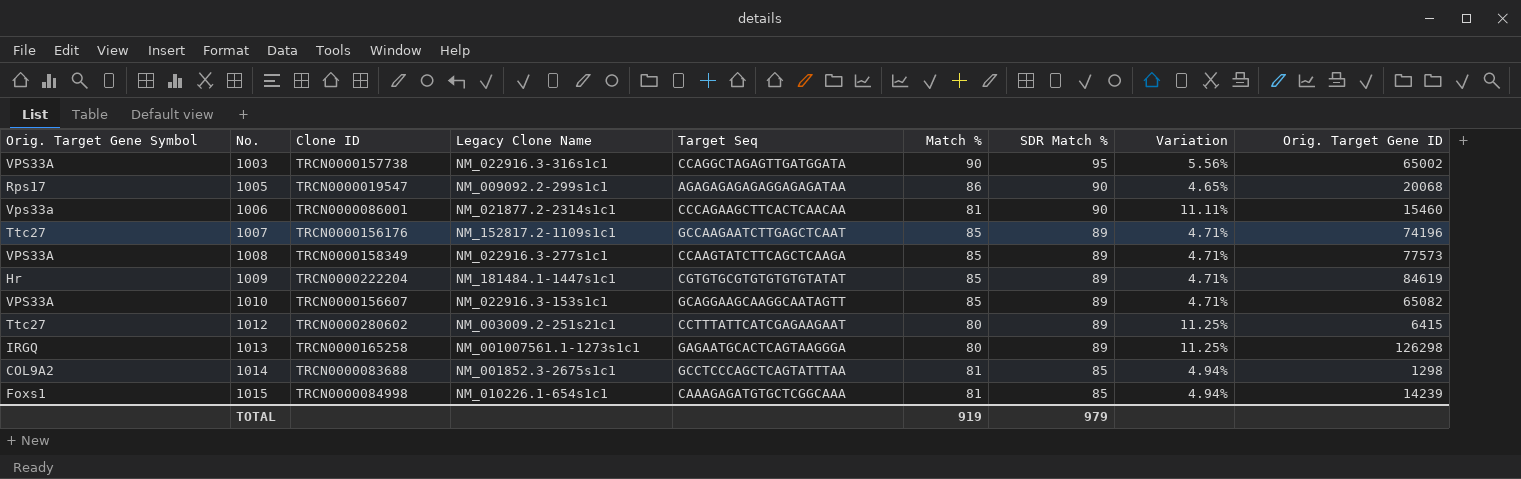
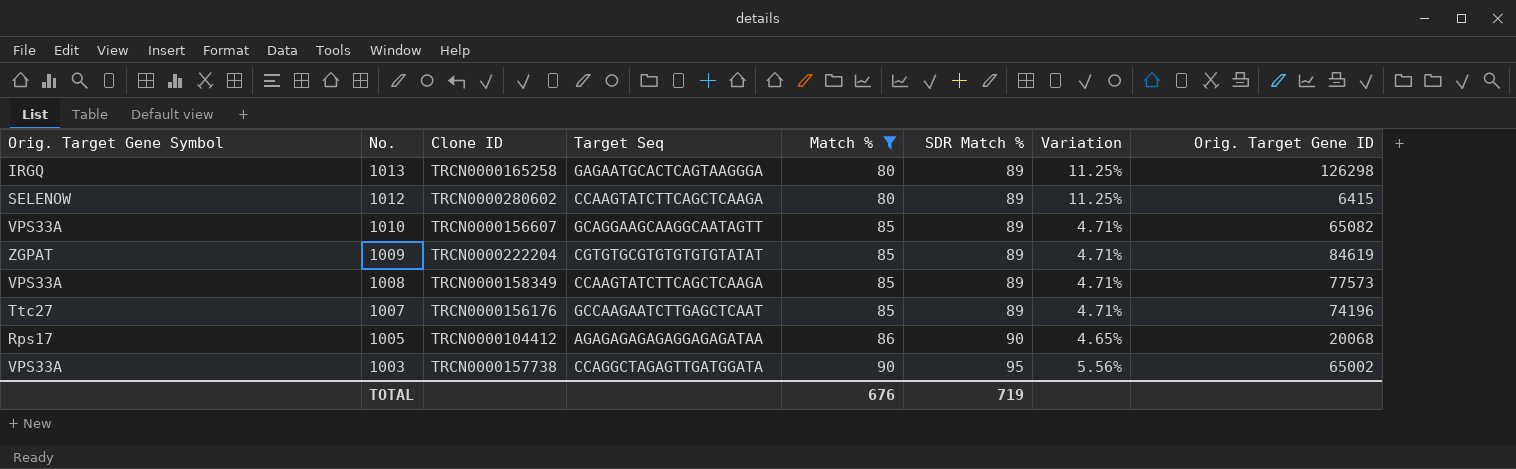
filter: none -> Match % != 81
row order: No. ascending -> No. descending
column Legacy Clone Name | position: 4 -> none
1012 | Orig. Target Gene Symbol: Ttc27 -> SELENOW
1012 | Target Seq: CCTTTATTCATCGAGAAGAAT -> CCAAGTATCTTCAGCTCAAGA
1009 | Orig. Target Gene Symbol: Hr -> ZGPAT
1005 | Clone ID: TRCN0000019547 -> TRCN0000104412
TOTAL | Match %: 919 -> 676
TOTAL | SDR Match %: 979 -> 719

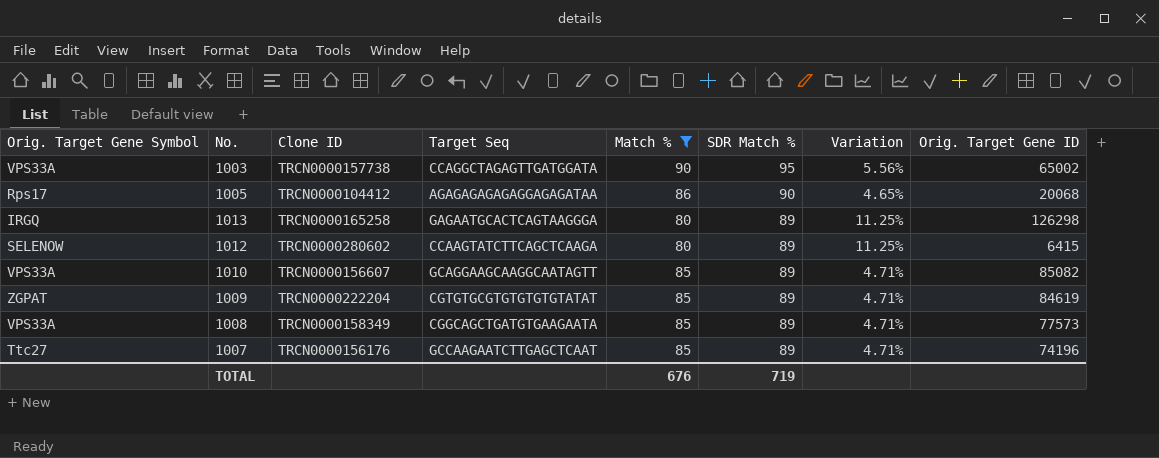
row order: No. descending -> SDR Match % descending
1010 | Orig. Target Gene ID: 65082 -> 85082
1008 | Target Seq: CCAAGTATCTTCAGCTCAAGA -> CGGCAGCTGATGTGAAGAATA

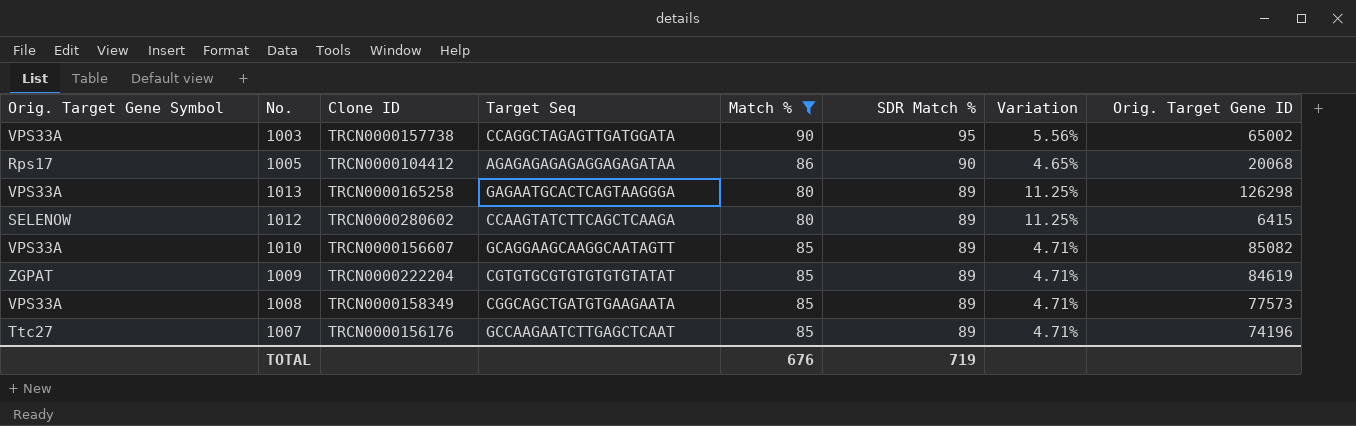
1013 | Orig. Target Gene Symbol: IRGQ -> VPS33A

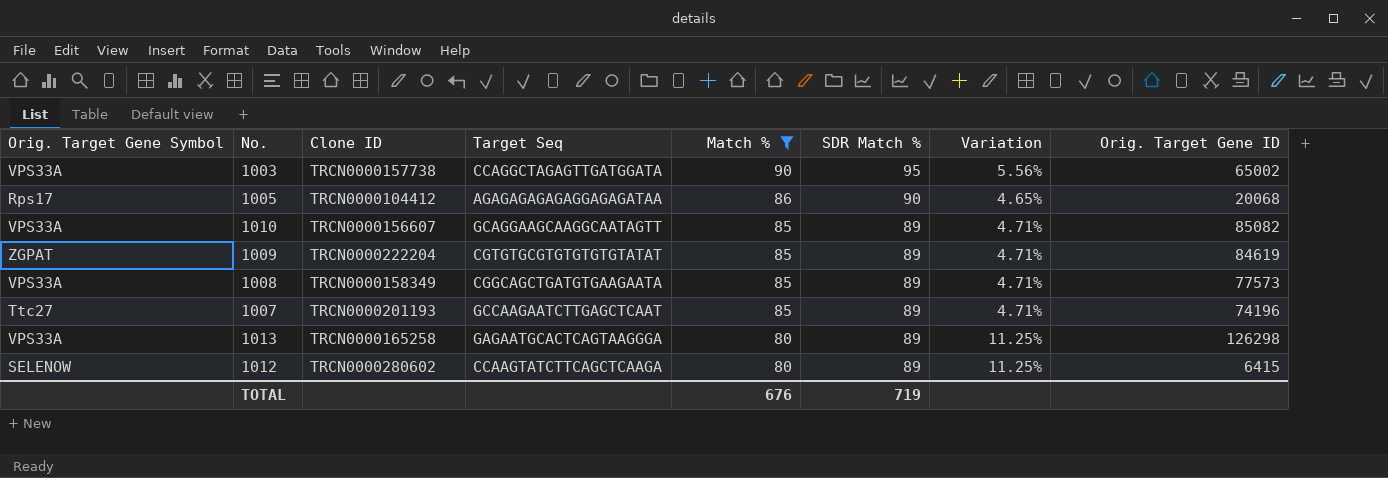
row order: SDR Match % descending -> Match % descending
1007 | Clone ID: TRCN0000156176 -> TRCN0000201193

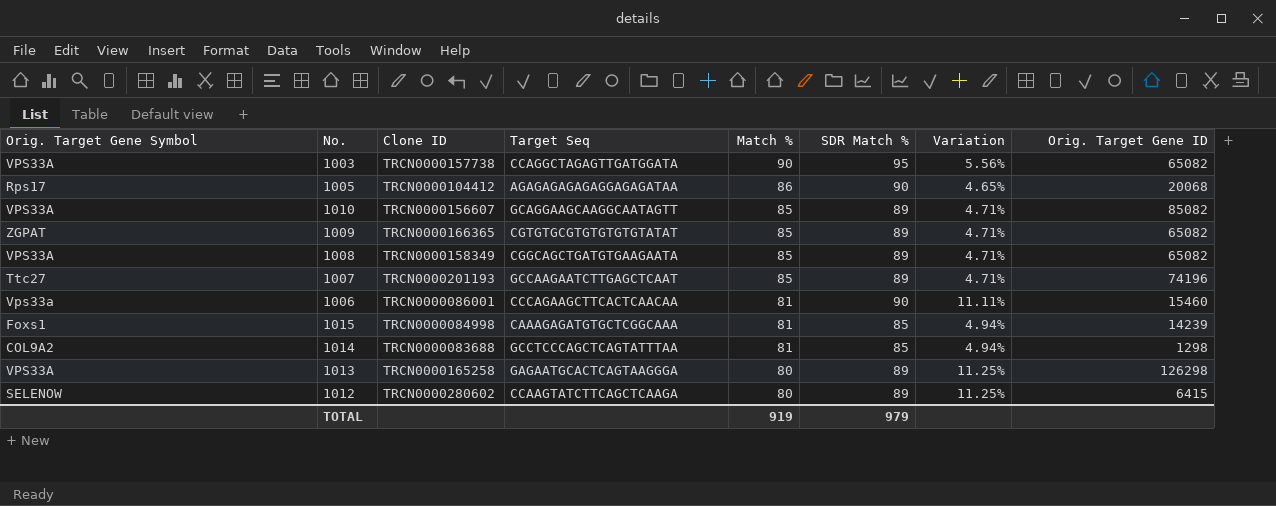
filter: Match % != 81 -> none
1003 | Orig. Target Gene ID: 65002 -> 65082
1009 | Clone ID: TRCN0000222204 -> TRCN0000166365
1009 | Orig. Target Gene ID: 84619 -> 65082
1008 | Orig. Target Gene ID: 77573 -> 65082
TOTAL | Match %: 676 -> 919
TOTAL | SDR Match %: 719 -> 979

